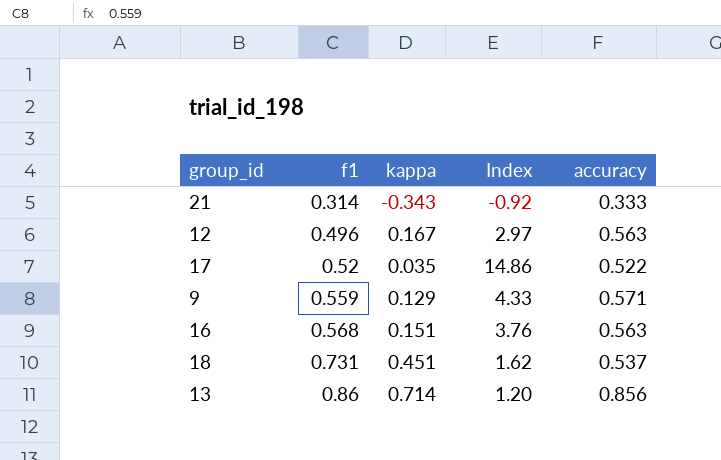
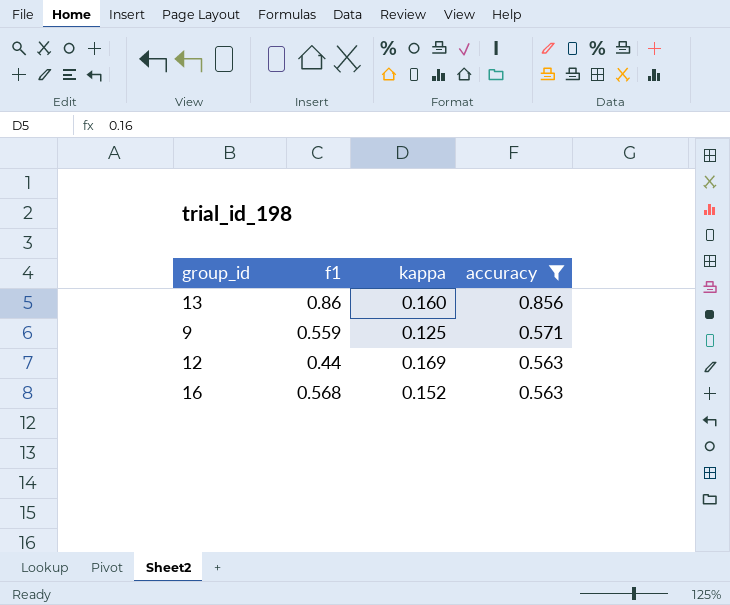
filter: none -> accuracy >= 0.563
row order: f1 ascending -> accuracy descending
column Index | formula: [f1] / [kappa] -> none
13 | kappa: 0.714 -> 0.160
9 | kappa: 0.129 -> 0.125
12 | f1: 0.496 -> 0.44
12 | kappa: 0.167 -> 0.169
16 | kappa: 0.151 -> 0.152

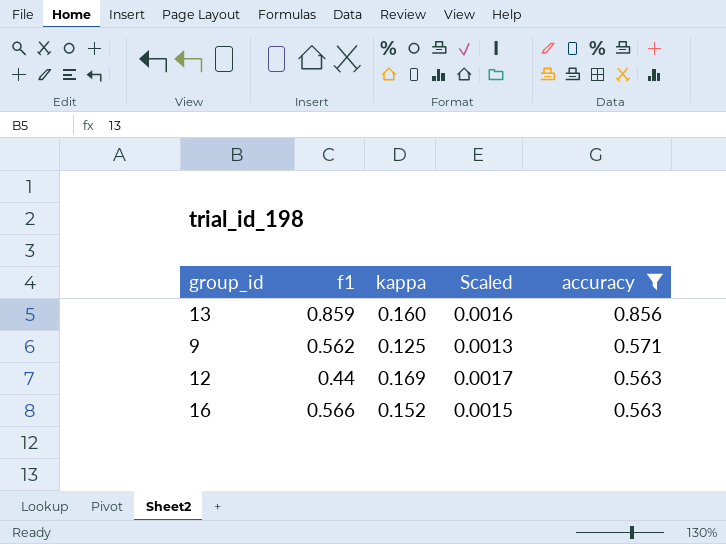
column Scaled | formula: none -> [kappa] * 0.01
13 | f1: 0.86 -> 0.859
9 | f1: 0.559 -> 0.562
16 | f1: 0.568 -> 0.566

